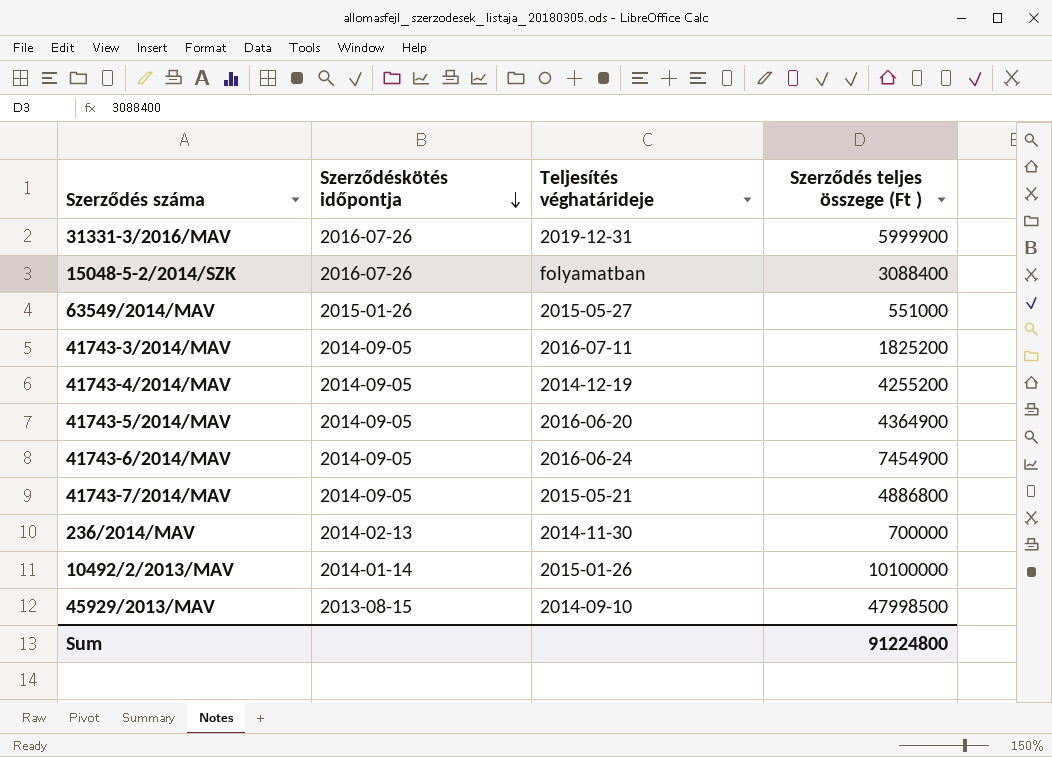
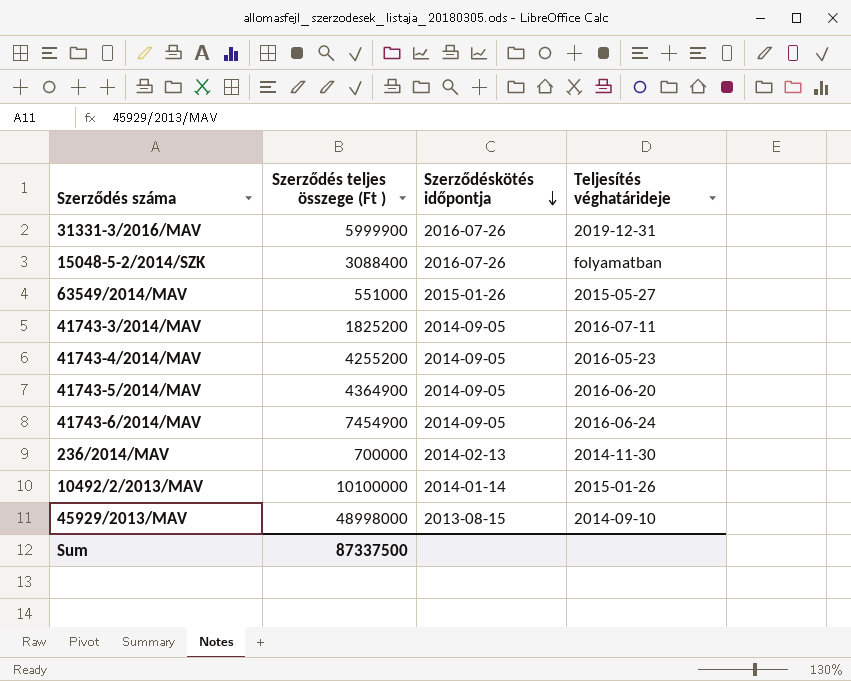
column Szerződés teljes összege (Ft ) | position: 4 -> 2
row 41743-7/2014/MAV: 2014-09-05 | 2015-05-21 | 4886800 -> none
41743-4/2014/MAV | Teljesítés véghatárideje: 2014-12-19 -> 2016-05-23
45929/2013/MAV | Szerződés teljes összege (Ft ): 47998500 -> 48998000
Sum | Szerződés teljes összege (Ft ): 91224800 -> 87337500

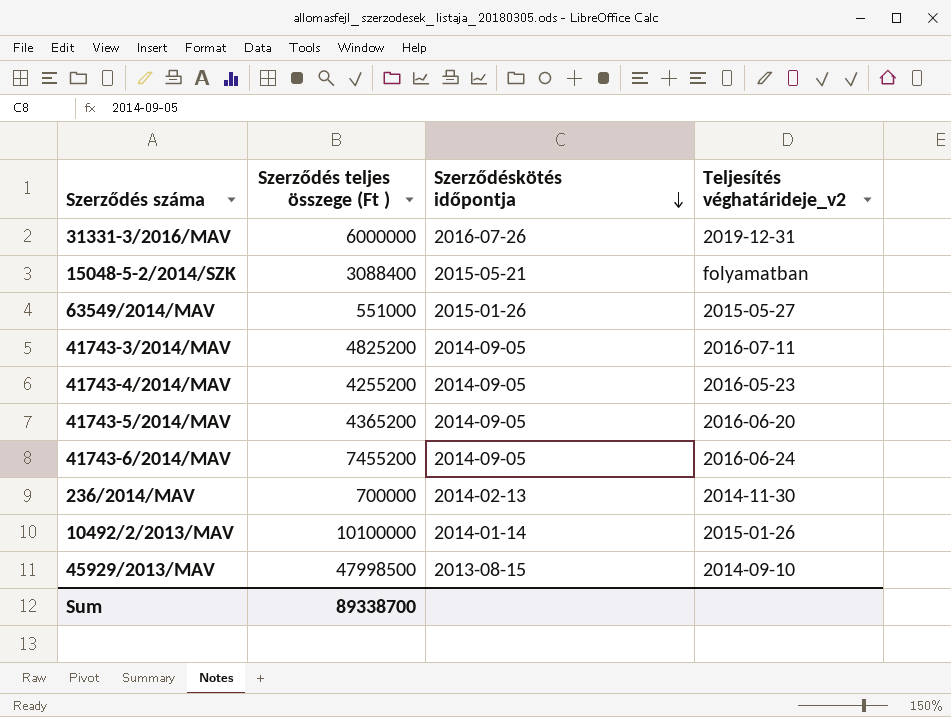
column name: Teljesítés véghatárideje -> Teljesítés véghatárideje_v2
31331-3/2016/MAV | Szerződés teljes összege (Ft ): 5999900 -> 6000000
15048-5-2/2014/SZK | Szerződéskötés időpontja: 2016-07-26 -> 2015-05-21
41743-3/2014/MAV | Szerződés teljes összege (Ft ): 1825200 -> 4825200
41743-5/2014/MAV | Szerződés teljes összege (Ft ): 4364900 -> 4365200
41743-6/2014/MAV | Szerződés teljes összege (Ft ): 7454900 -> 7455200
45929/2013/MAV | Szerződés teljes összege (Ft ): 48998000 -> 47998500
Sum | Szerződés teljes összege (Ft ): 87337500 -> 89338700

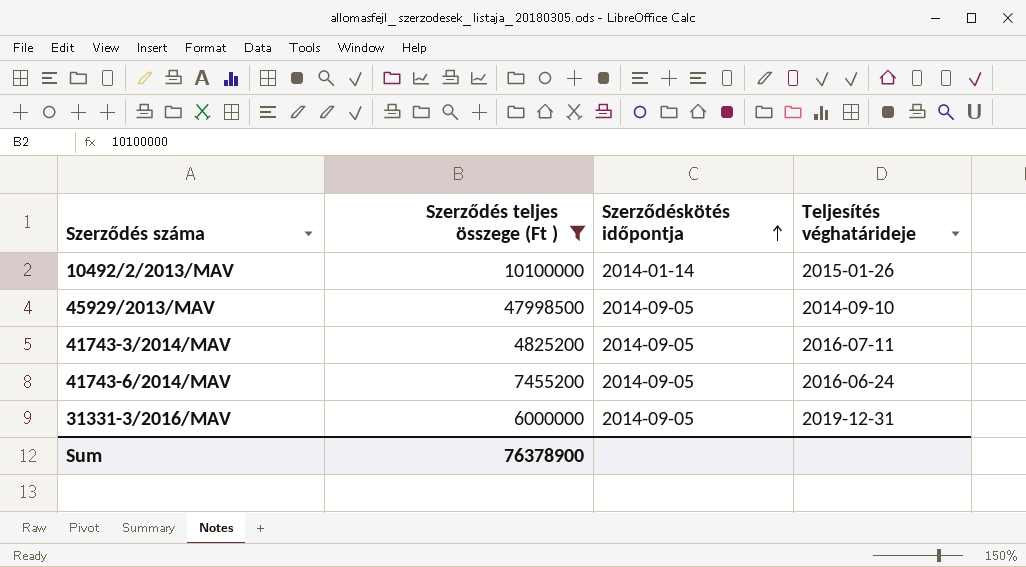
filter: none -> Szerződés teljes összege (Ft ) >= 4825200
row order: Szerződéskötés időpontja descending -> Szerződéskötés időpontja ascending
column name: Teljesítés véghatárideje_v2 -> Teljesítés véghatárideje
45929/2013/MAV | Szerződéskötés időpontja: 2013-08-15 -> 2014-09-05
31331-3/2016/MAV | Szerződéskötés időpontja: 2016-07-26 -> 2014-09-05
Sum | Szerződés teljes összege (Ft ): 89338700 -> 76378900

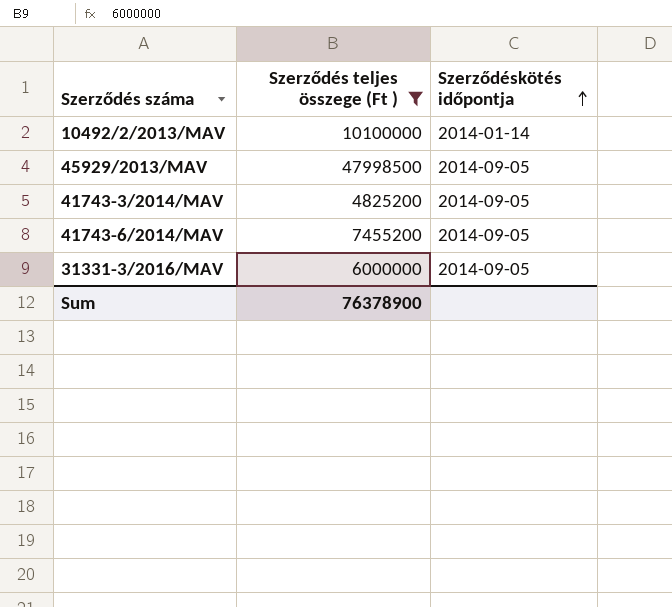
column Teljesítés véghatárideje | position: 4 -> none

